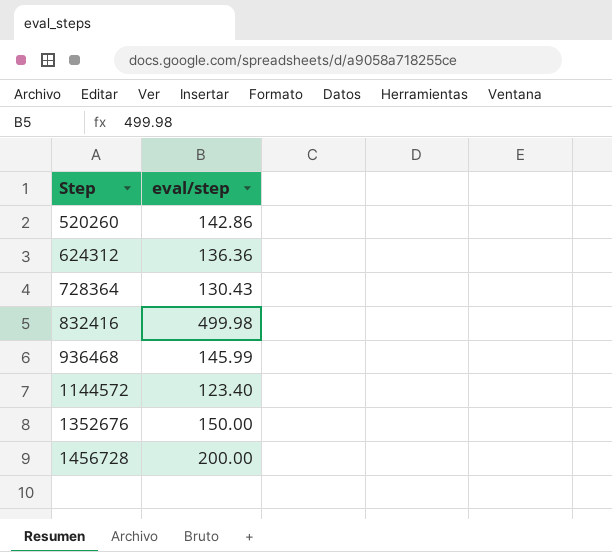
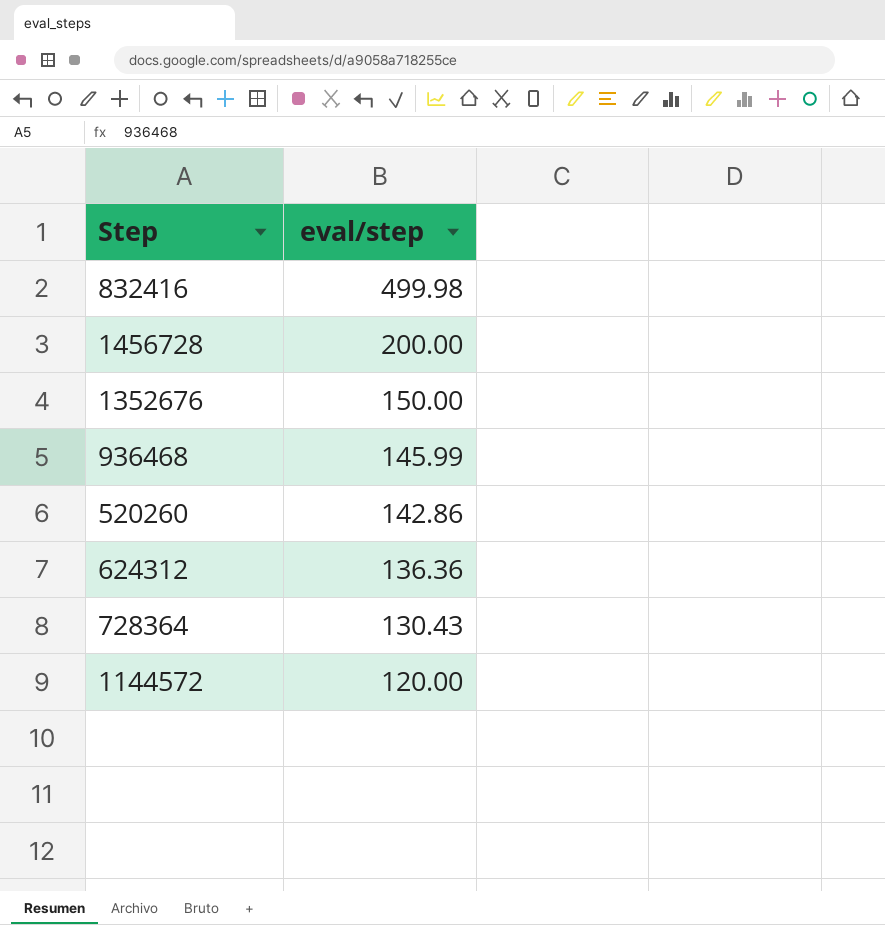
row order: Step ascending -> eval/step descending
1144572 | eval/step: 123.40 -> 120.00

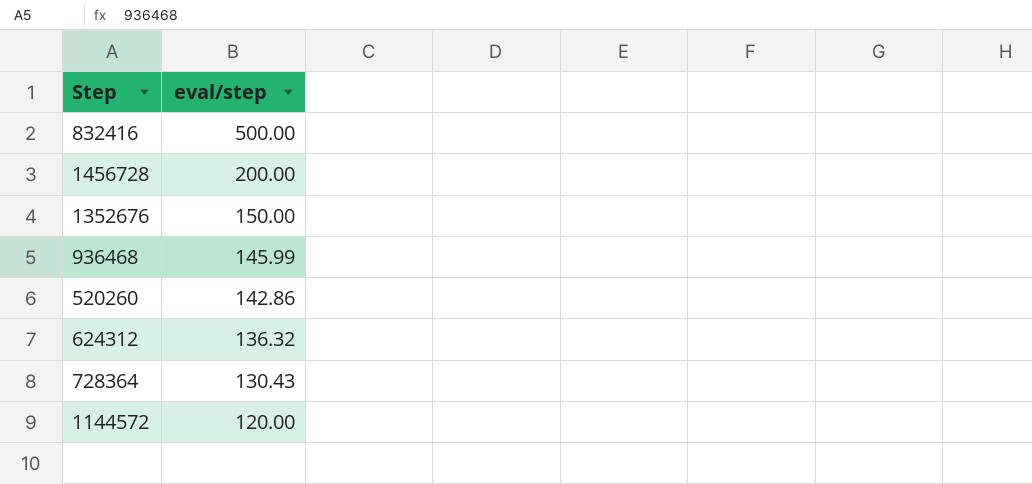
832416 | eval/step: 499.98 -> 500.00
624312 | eval/step: 136.36 -> 136.32

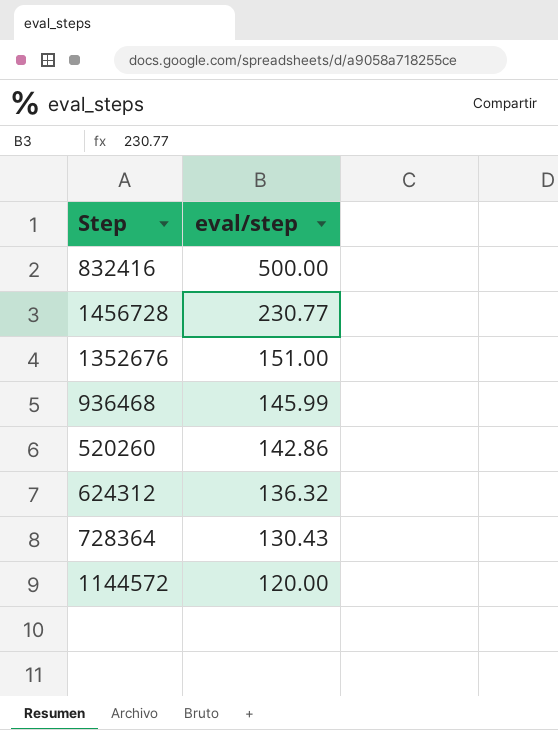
1456728 | eval/step: 200.00 -> 230.77
1352676 | eval/step: 150.00 -> 151.00

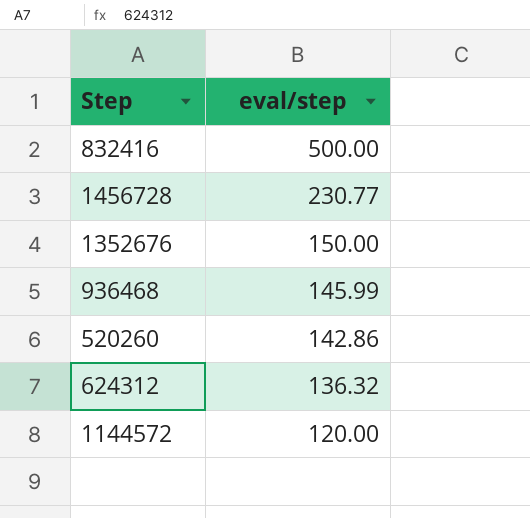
row 728364: 130.43 -> none
1352676 | eval/step: 151.00 -> 150.00

